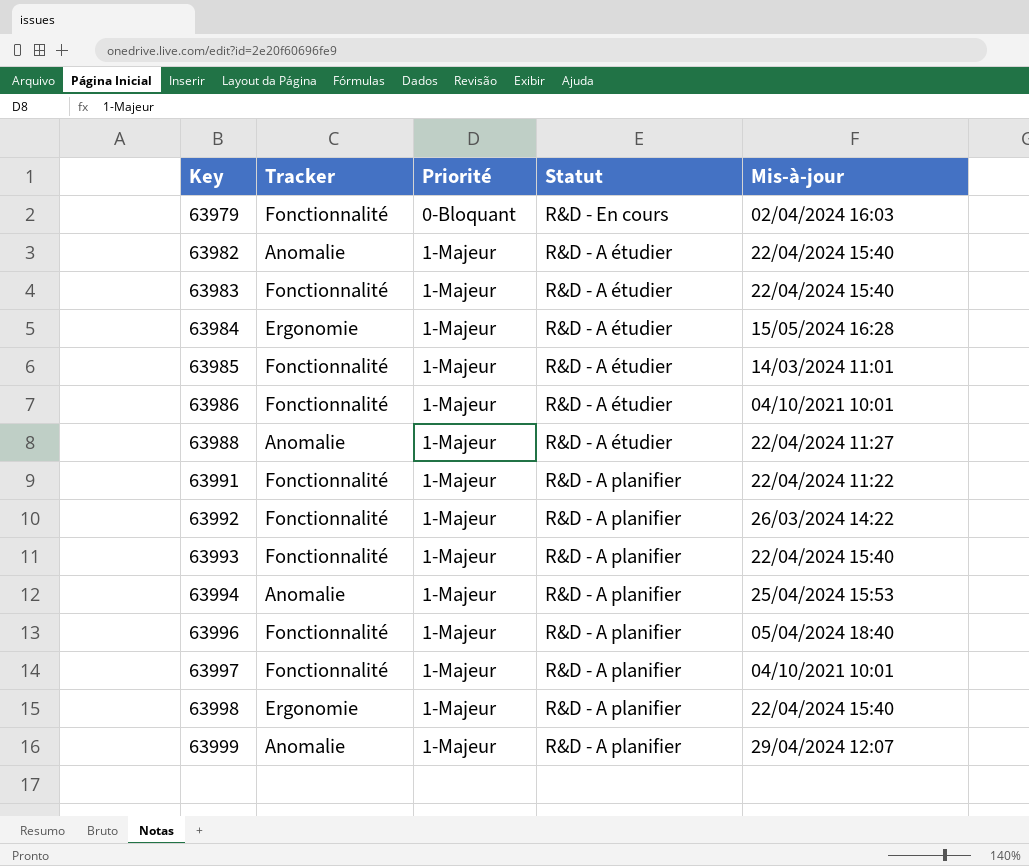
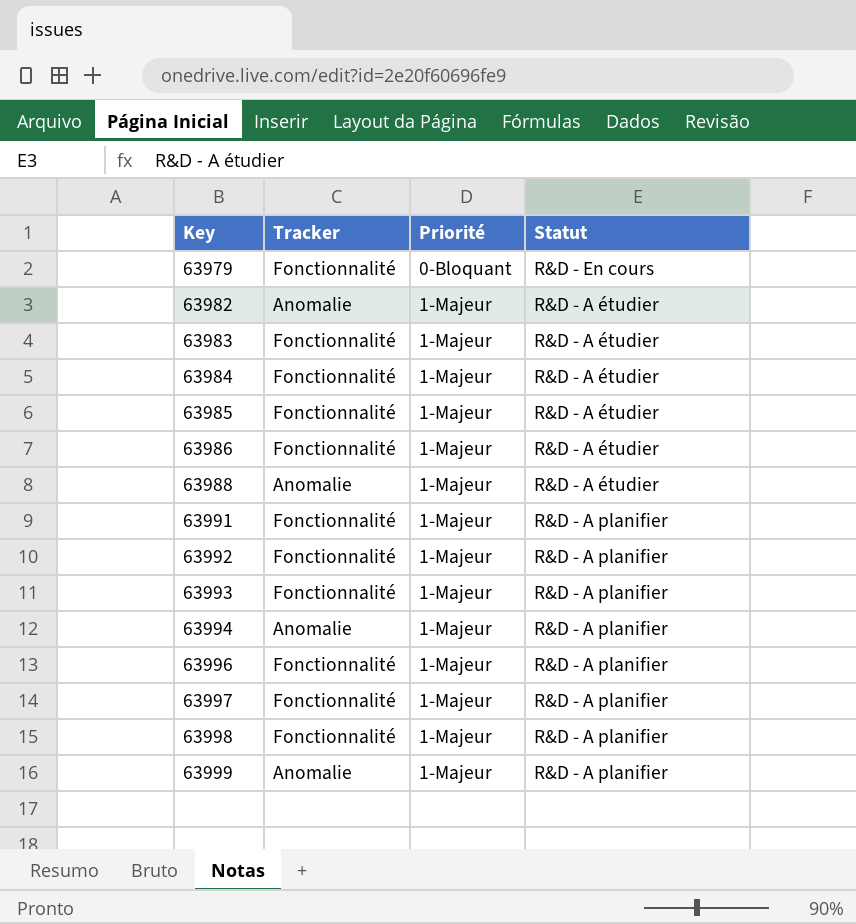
column Mis-à-jour | position: 5 -> none
63984 | Tracker: Ergonomie -> Fonctionnalité
63998 | Tracker: Ergonomie -> Fonctionnalité

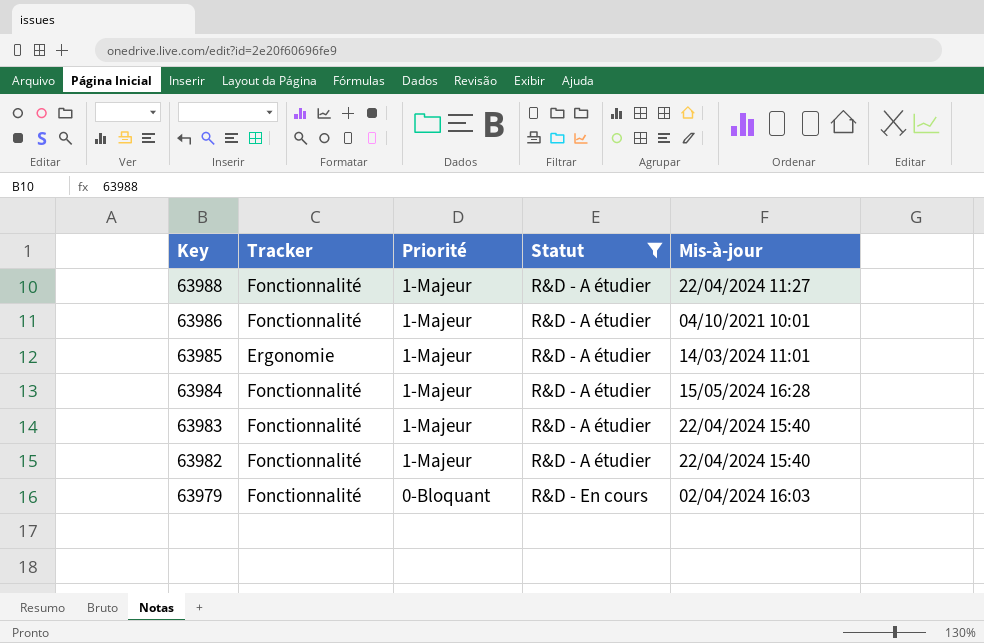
filter: none -> Statut != R&D - A planifier
row order: Key ascending -> Key descending
column Mis-à-jour | position: none -> 5
63988 | Tracker: Anomalie -> Fonctionnalité
63985 | Tracker: Fonctionnalité -> Ergonomie
63982 | Tracker: Anomalie -> Fonctionnalité

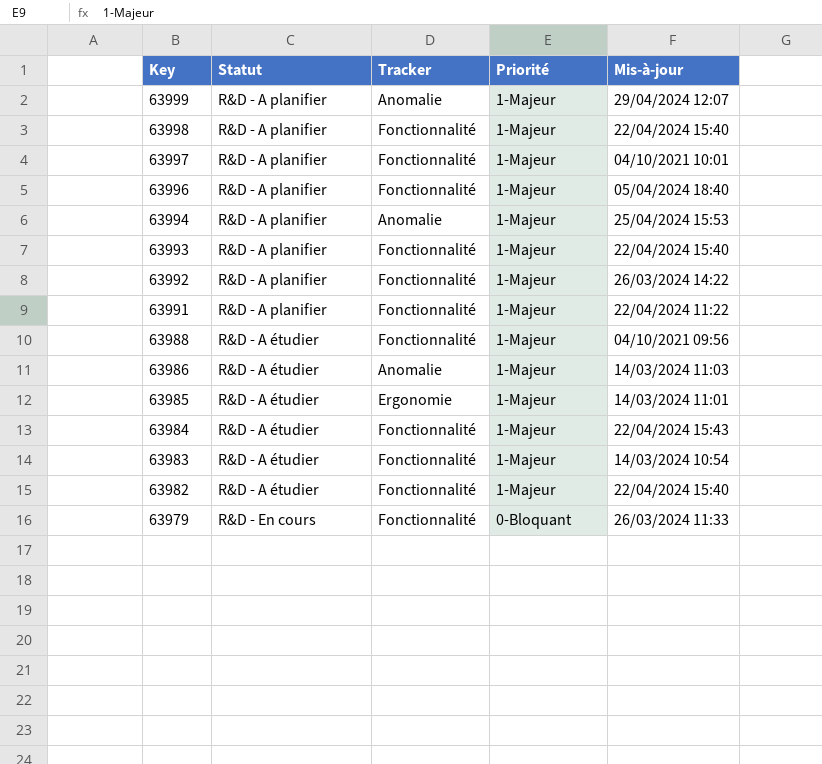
filter: Statut != R&D - A planifier -> none
column Statut | position: 4 -> 2
63988 | Mis-à-jour: 22/04/2024 11:27 -> 04/10/2021 09:56
63986 | Tracker: Fonctionnalité -> Anomalie
63986 | Mis-à-jour: 04/10/2021 10:01 -> 14/03/2024 11:03
63984 | Mis-à-jour: 15/05/2024 16:28 -> 22/04/2024 15:43
63983 | Mis-à-jour: 22/04/2024 15:40 -> 14/03/2024 10:54
63979 | Mis-à-jour: 02/04/2024 16:03 -> 26/03/2024 11:33

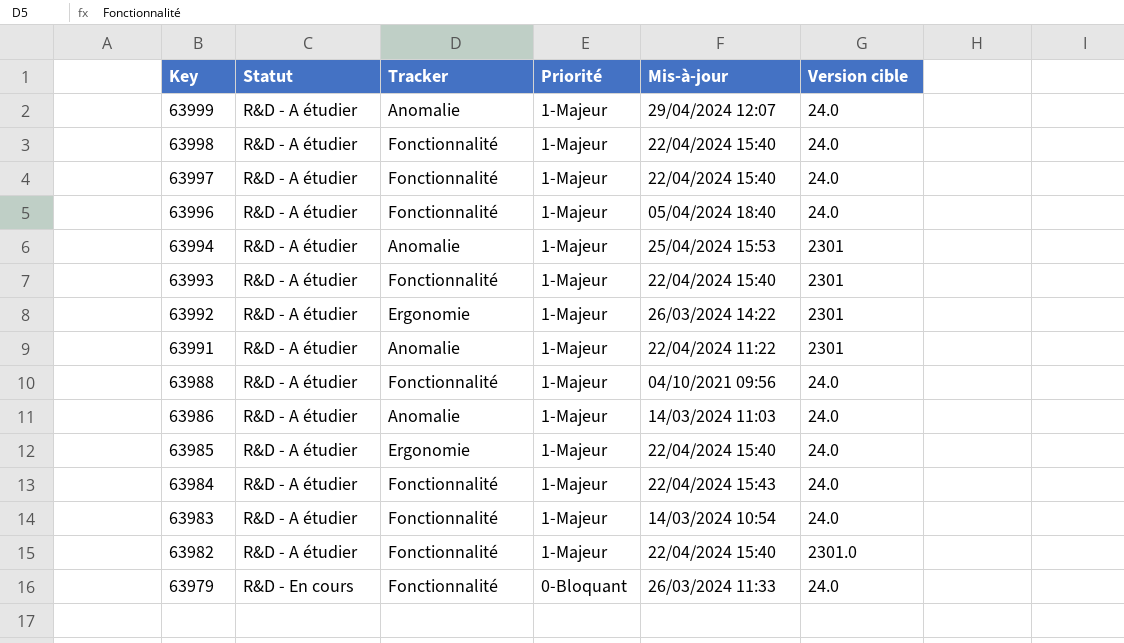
column Version cible | position: none -> 6
63999 | Statut: R&D - A planifier -> R&D - A étudier
63998 | Statut: R&D - A planifier -> R&D - A étudier
63997 | Statut: R&D - A planifier -> R&D - A étudier
63997 | Mis-à-jour: 04/10/2021 10:01 -> 22/04/2024 15:40
63996 | Statut: R&D - A planifier -> R&D - A étudier
63994 | Statut: R&D - A planifier -> R&D - A étudier
63993 | Statut: R&D - A planifier -> R&D - A étudier
63992 | Statut: R&D - A planifier -> R&D - A étudier
63992 | Tracker: Fonctionnalité -> Ergonomie
63991 | Statut: R&D - A planifier -> R&D - A étudier
63991 | Tracker: Fonctionnalité -> Anomalie
63985 | Mis-à-jour: 14/03/2024 11:01 -> 22/04/2024 15:40

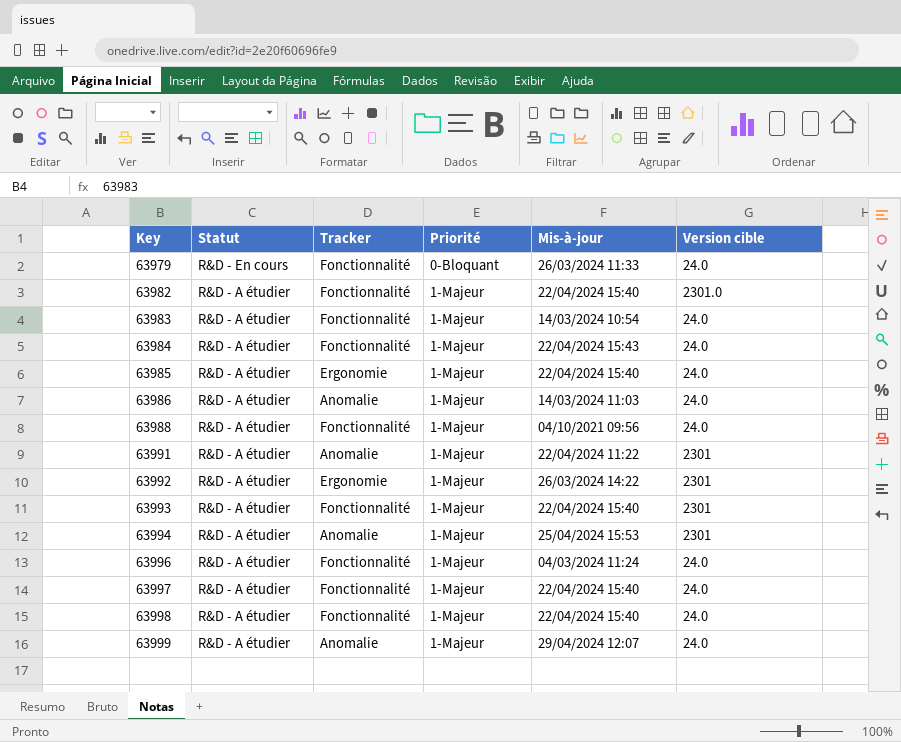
row order: Key descending -> Key ascending
63996 | Mis-à-jour: 05/04/2024 18:40 -> 04/03/2024 11:24

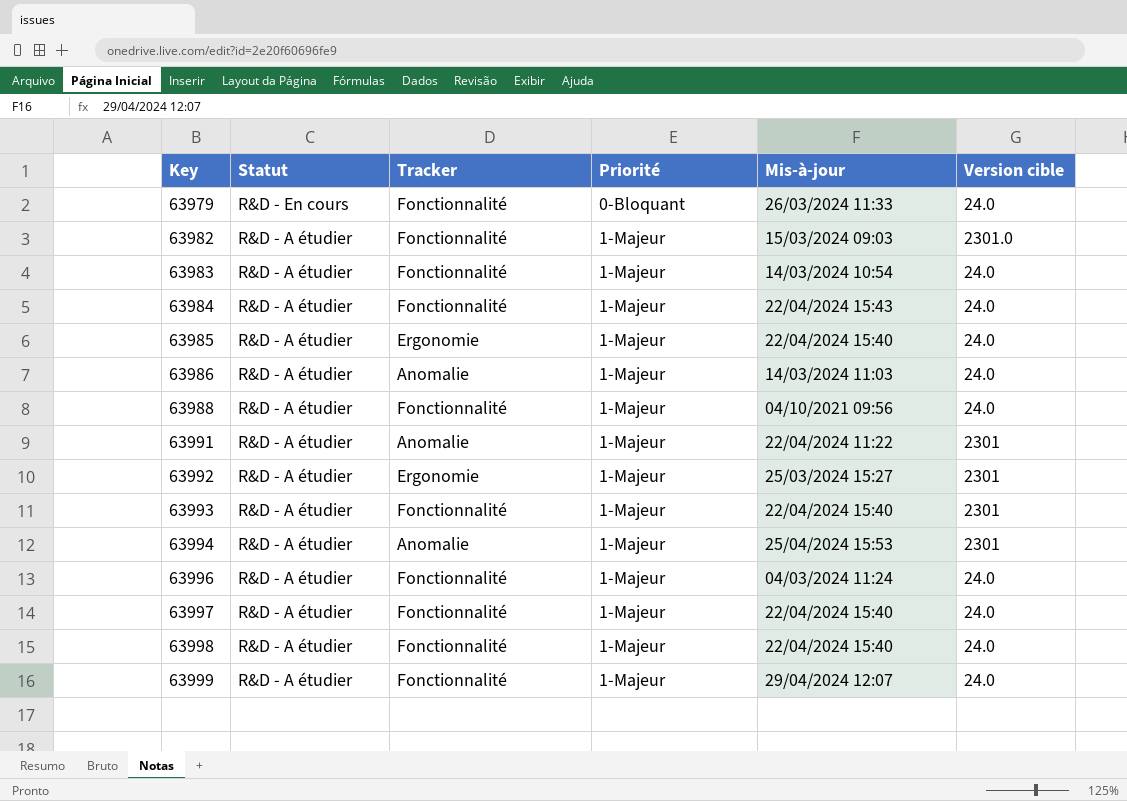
63982 | Mis-à-jour: 22/04/2024 15:40 -> 15/03/2024 09:03
63992 | Mis-à-jour: 26/03/2024 14:22 -> 25/03/2024 15:27
63999 | Tracker: Anomalie -> Fonctionnalité

